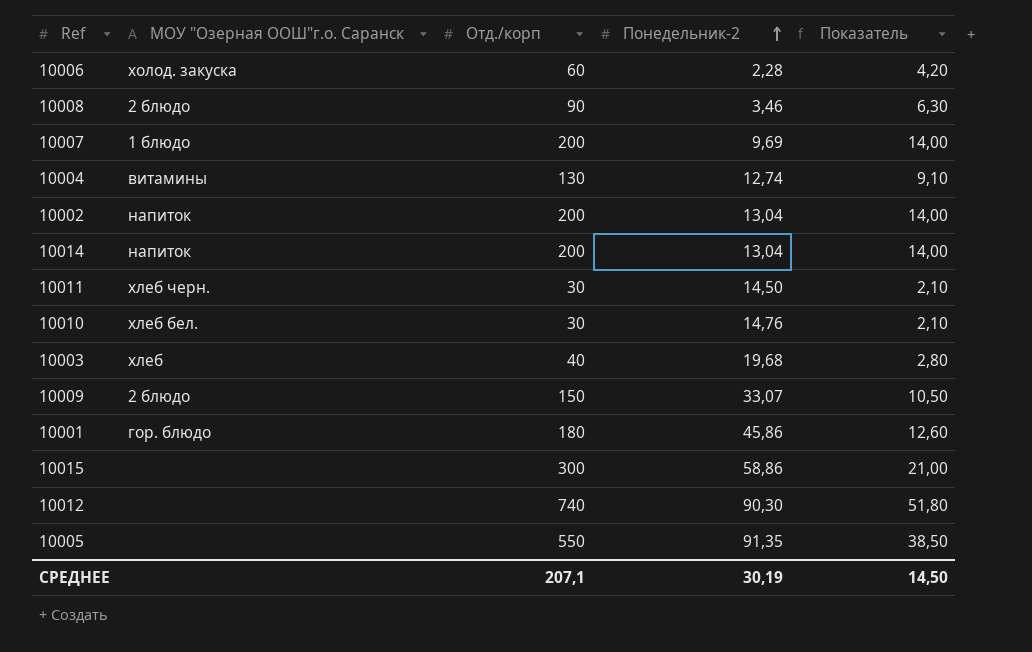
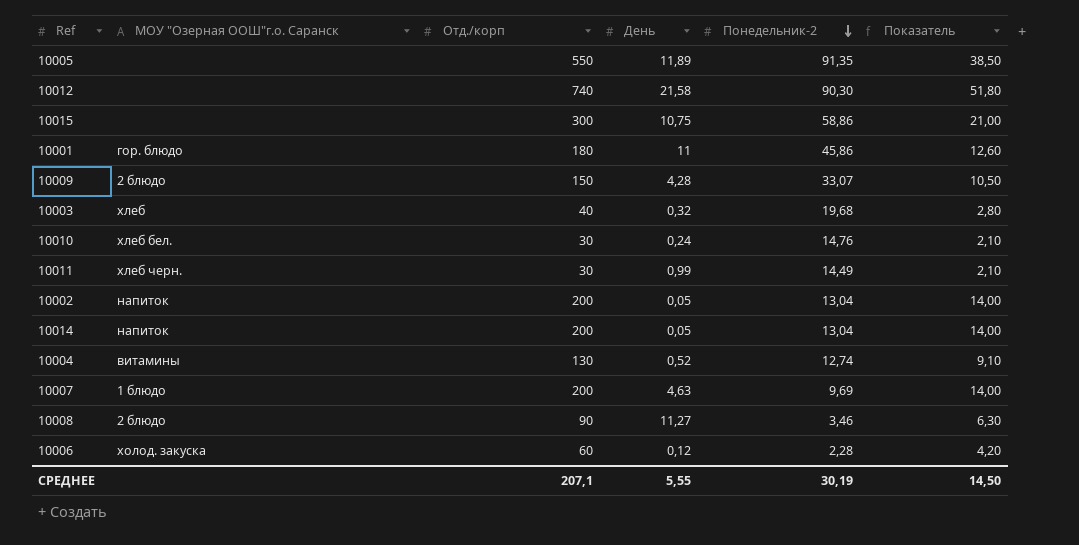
row order: Понедельник-2 ascending -> Понедельник-2 descending
column День | position: none -> 4
10011 | Понедельник-2: 14,50 -> 14,49

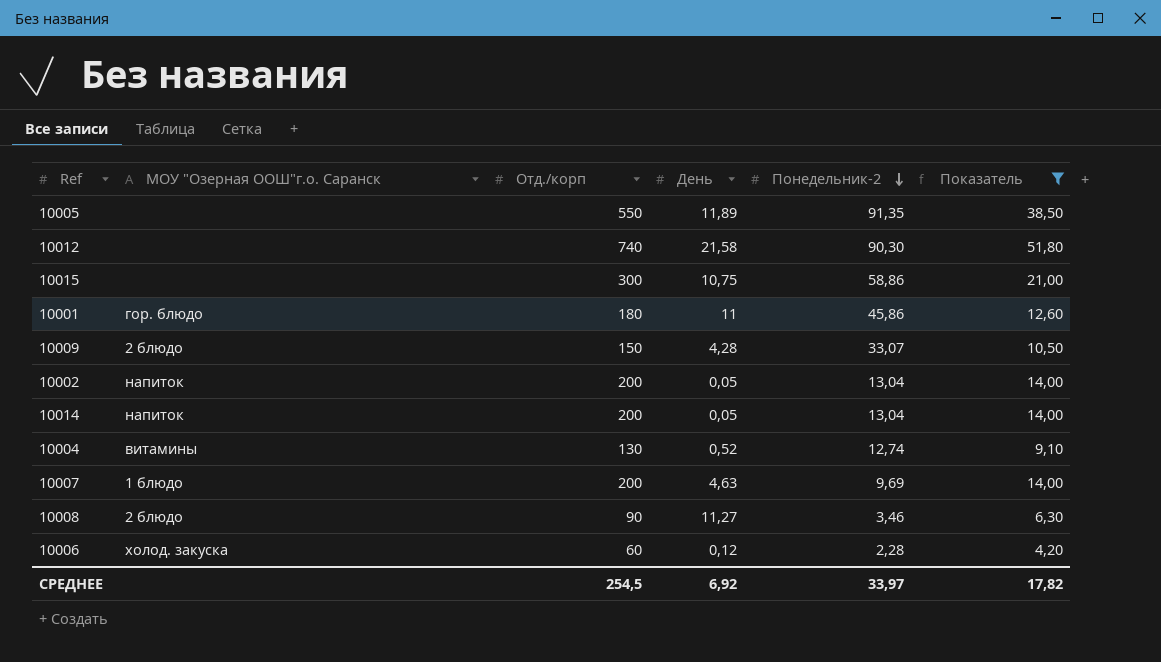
filter: none -> Показатель >= 4,20
СРЕДНЕЕ | Отд./корп: 207,1 -> 254,5
СРЕДНЕЕ | День: 5,55 -> 6,92
СРЕДНЕЕ | Понедельник-2: 30,19 -> 33,97
СРЕДНЕЕ | Показатель: 14,50 -> 17,82

